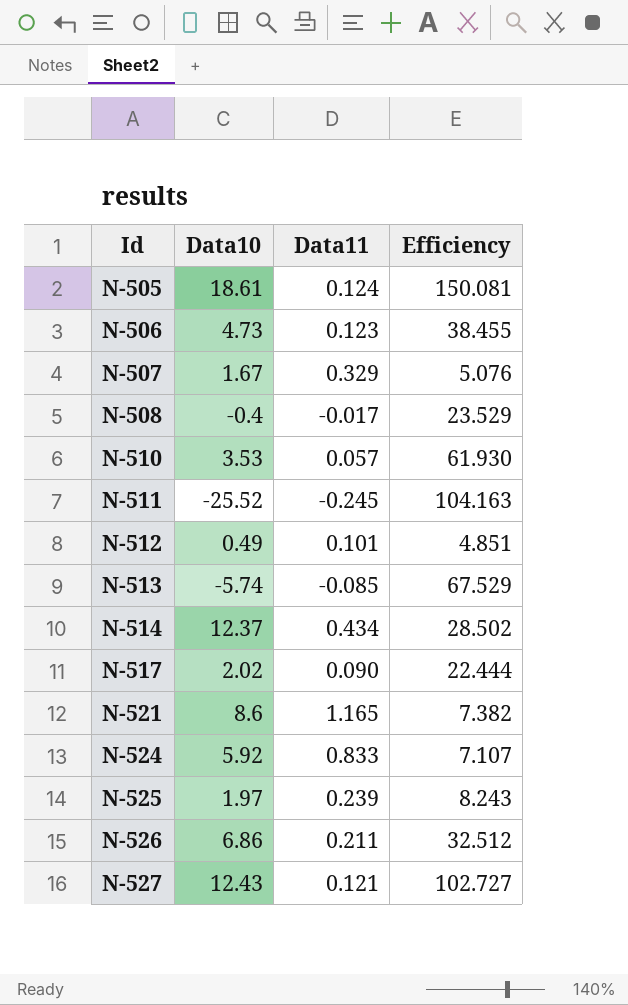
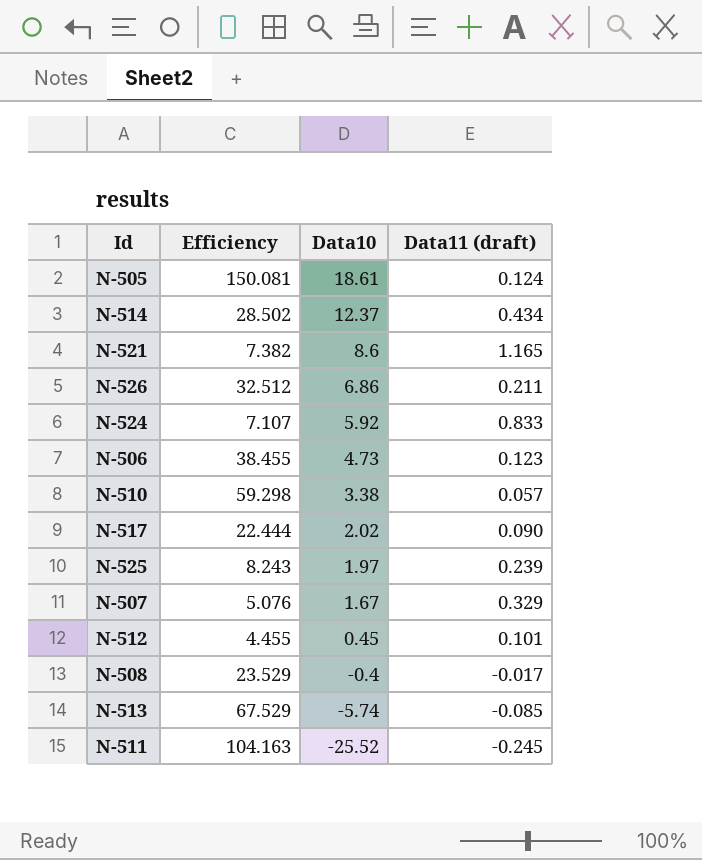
row order: Id ascending -> Data10 descending
column Efficiency | position: 4 -> 2
column name: Data11 -> Data11 (draft)
row N-527: 12.43 | 0.121 | 102.727 -> none
N-510 | Efficiency: 61.930 -> 59.298
N-510 | Data10: 3.53 -> 3.38
N-512 | Efficiency: 4.851 -> 4.455
N-512 | Data10: 0.49 -> 0.45

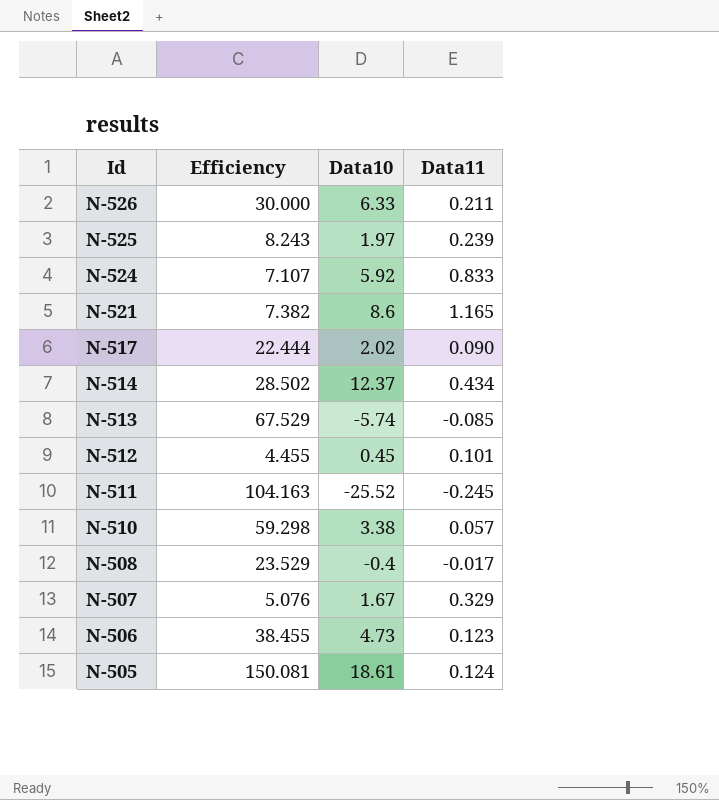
row order: Data10 descending -> Id descending
column name: Data11 (draft) -> Data11
N-526 | Efficiency: 32.512 -> 30.000
N-526 | Data10: 6.86 -> 6.33

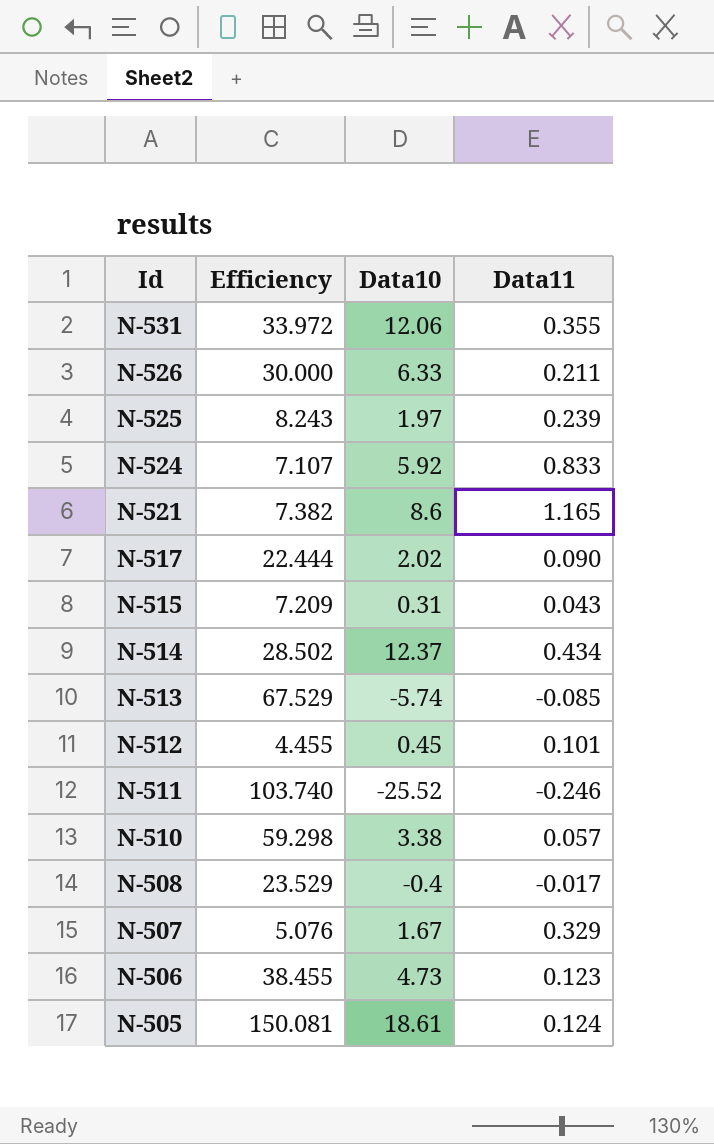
row N-531: none -> 33.972 | 12.06 | 0.355
row N-515: none -> 7.209 | 0.31 | 0.043
N-511 | Efficiency: 104.163 -> 103.740
N-511 | Data11: -0.245 -> -0.246

